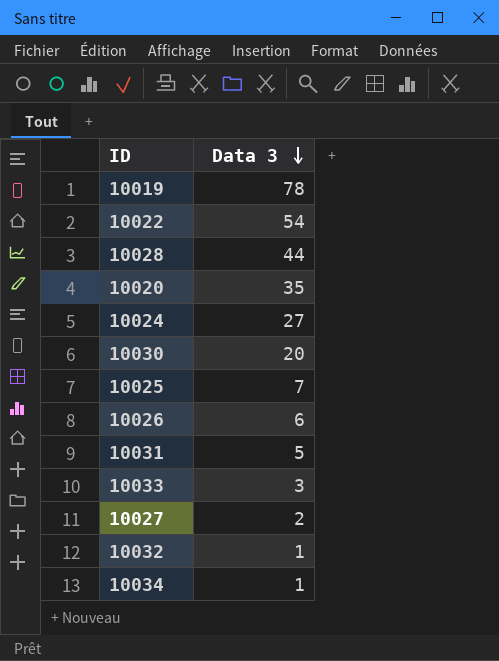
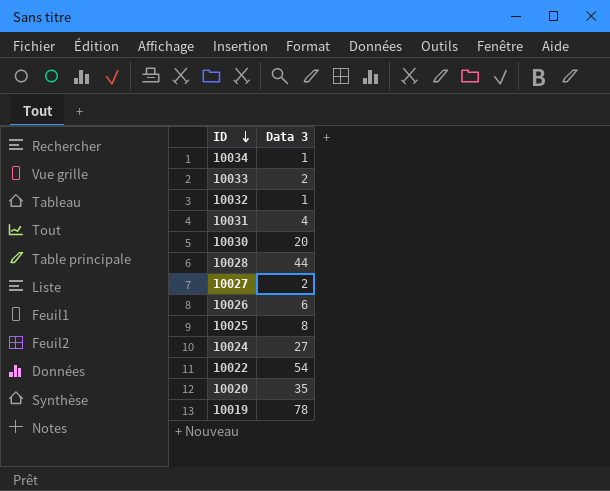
row order: Data 3 descending -> ID descending
10033 | Data 3: 3 -> 2
10031 | Data 3: 5 -> 4
10025 | Data 3: 7 -> 8

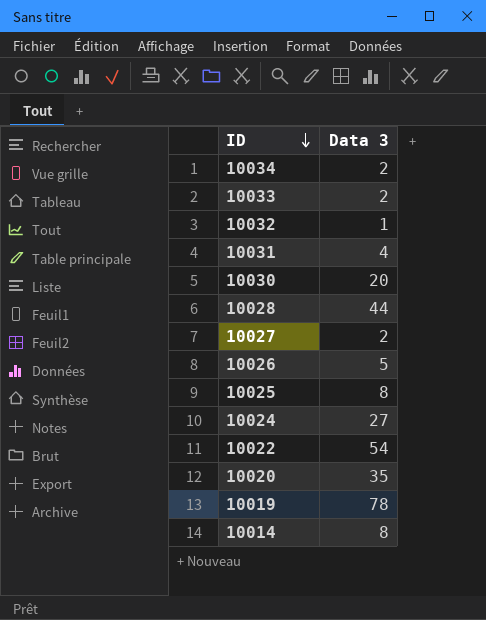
10034 | Data 3: 1 -> 2
10026 | Data 3: 6 -> 5
row 10014: none -> 8

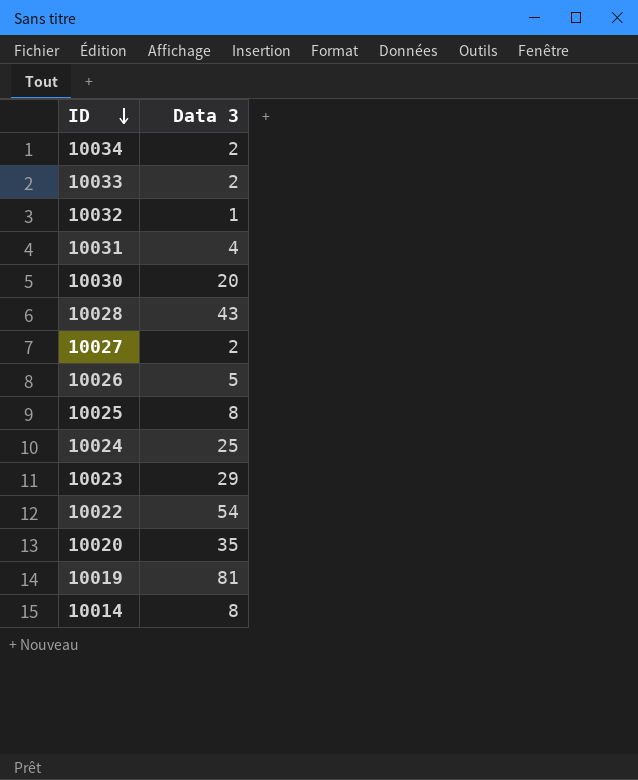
10028 | Data 3: 44 -> 43
10024 | Data 3: 27 -> 25
row 10023: none -> 29
10019 | Data 3: 78 -> 81

